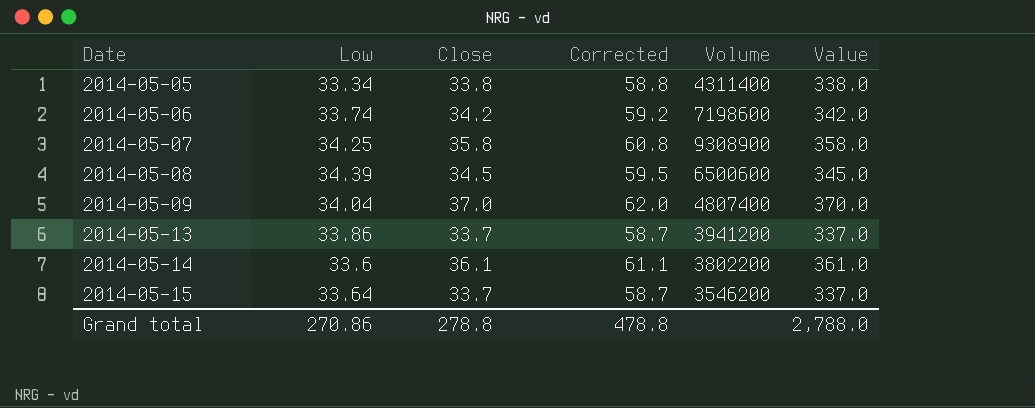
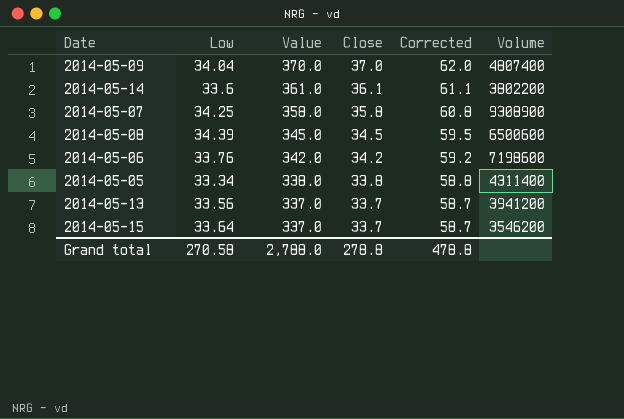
row order: Date ascending -> Value descending
column Value | position: 6 -> 3
2014-05-06 | Low: 33.74 -> 33.76
2014-05-13 | Low: 33.86 -> 33.56
Grand total | Low: 270.86 -> 270.58

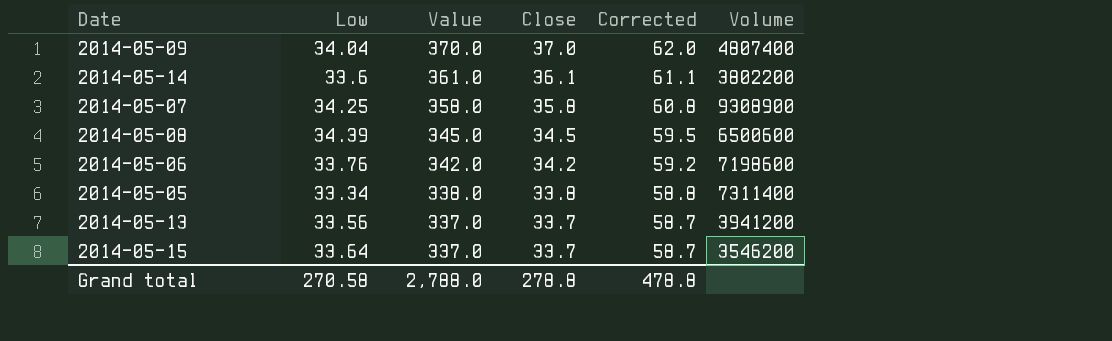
2014-05-05 | Volume: 4311400 -> 7311400

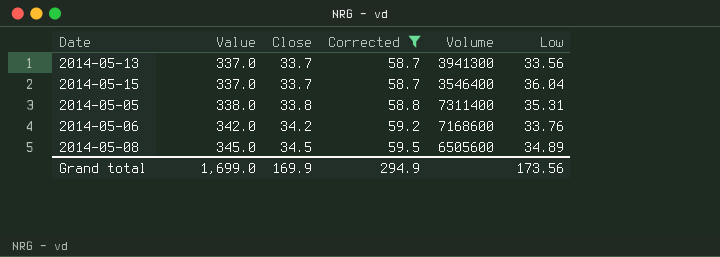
filter: none -> Corrected <= 59.5
row order: Value descending -> Value ascending
column Low | position: 2 -> 6
2014-05-13 | Volume: 3941200 -> 3941300
2014-05-15 | Volume: 3546200 -> 3546400
2014-05-15 | Low: 33.64 -> 36.04
2014-05-05 | Low: 33.34 -> 35.31
2014-05-06 | Volume: 7198600 -> 7168600
2014-05-08 | Volume: 6500600 -> 6505600
2014-05-08 | Low: 34.39 -> 34.89
Grand total | Value: 2,788.0 -> 1,699.0
Grand total | Close: 278.8 -> 169.9
Grand total | Corrected: 478.8 -> 294.9
Grand total | Low: 270.58 -> 173.56

